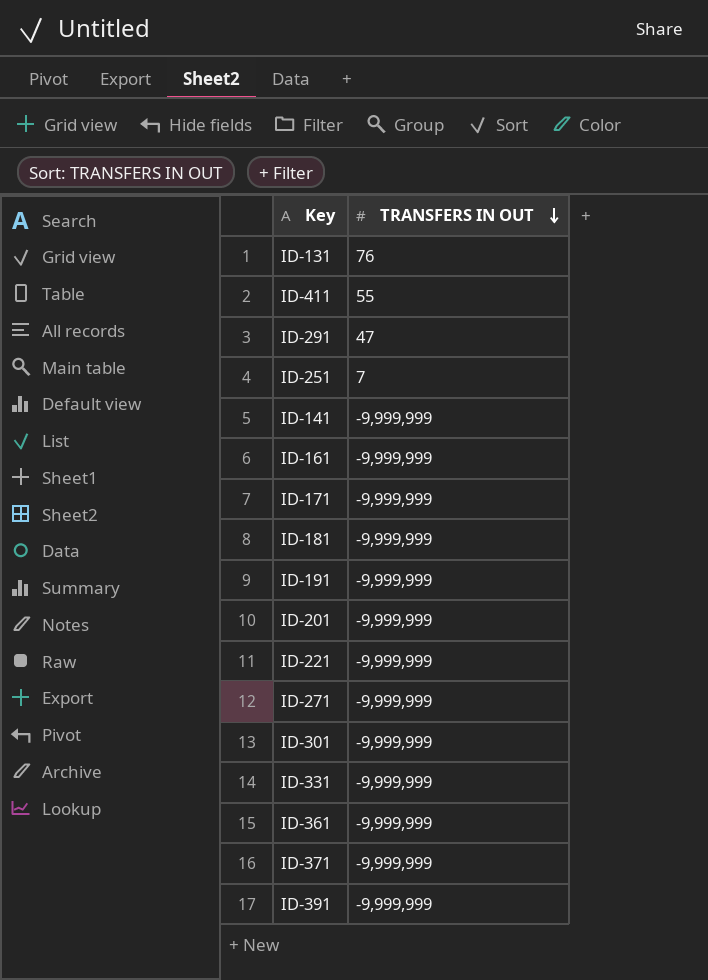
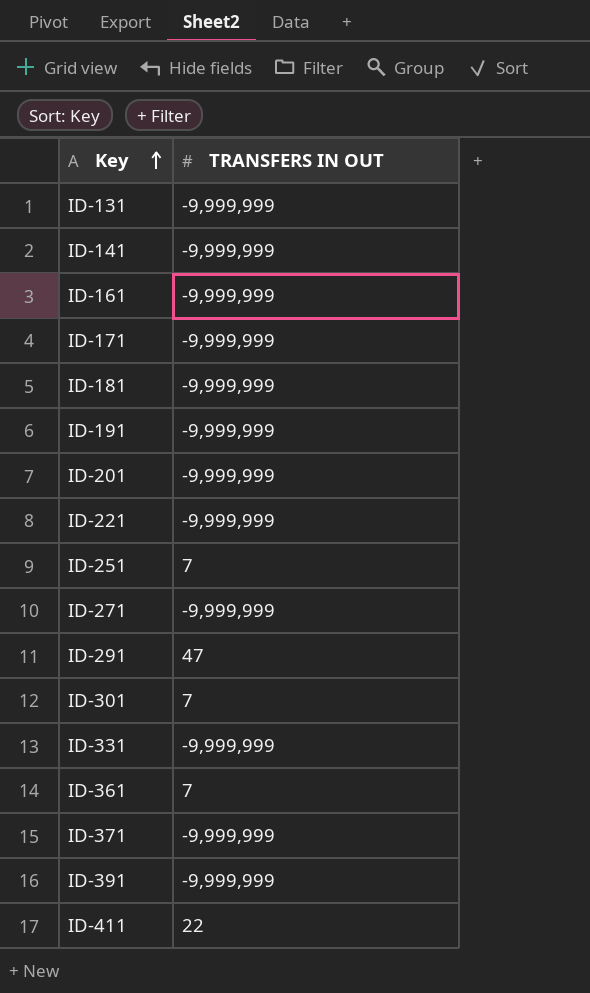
row order: TRANSFERS IN OUT descending -> Key ascending
ID-131 | TRANSFERS IN OUT: 76 -> -9,999,999
ID-301 | TRANSFERS IN OUT: -9,999,999 -> 7
ID-361 | TRANSFERS IN OUT: -9,999,999 -> 7
ID-411 | TRANSFERS IN OUT: 55 -> 22

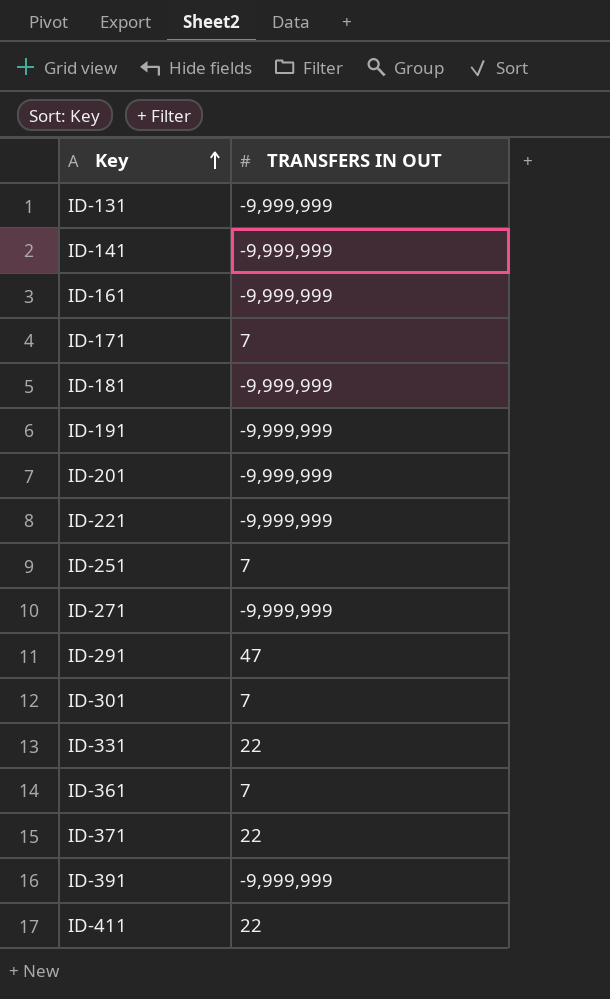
ID-171 | TRANSFERS IN OUT: -9,999,999 -> 7
ID-331 | TRANSFERS IN OUT: -9,999,999 -> 22
ID-371 | TRANSFERS IN OUT: -9,999,999 -> 22

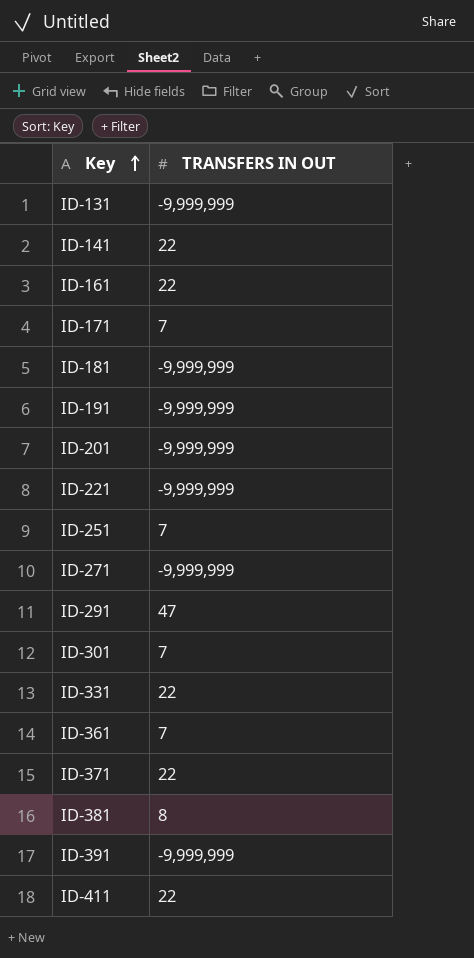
ID-141 | TRANSFERS IN OUT: -9,999,999 -> 22
ID-161 | TRANSFERS IN OUT: -9,999,999 -> 22
row ID-381: none -> 8

